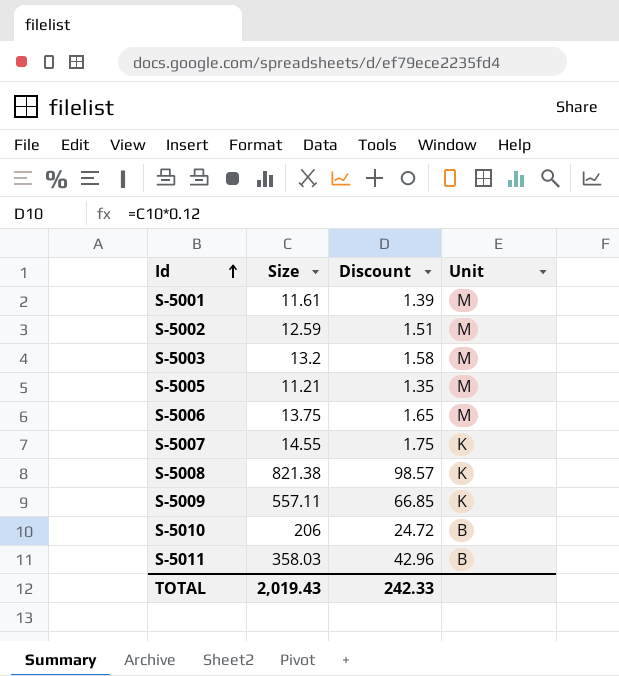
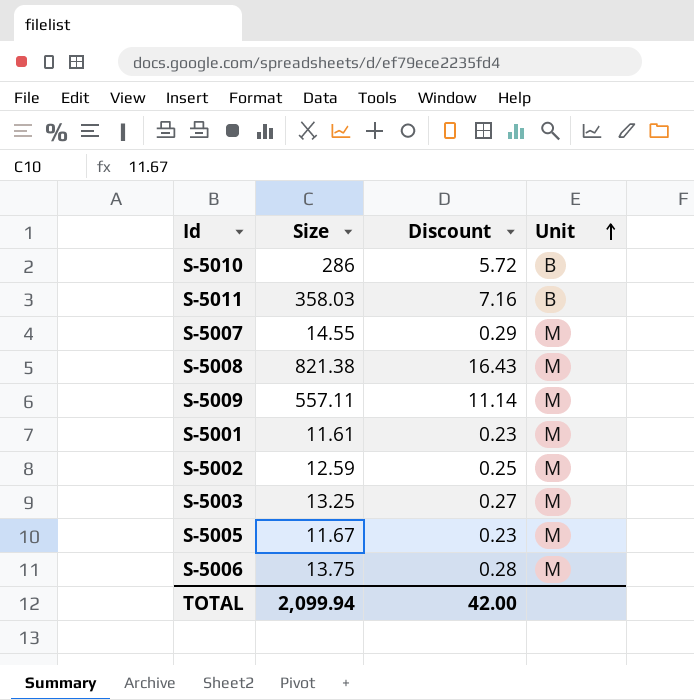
row order: Id ascending -> Unit ascending
column Discount | formula: [Size] * 0.12 -> [Size] * 0.02
S-5010 | Size: 206 -> 286
S-5007 | Unit: K -> M
S-5008 | Unit: K -> M
S-5009 | Unit: K -> M
S-5003 | Size: 13.2 -> 13.25
S-5005 | Size: 11.21 -> 11.67
TOTAL | Size: 2,019.43 -> 2,099.94
TOTAL | Discount: 242.33 -> 42.00

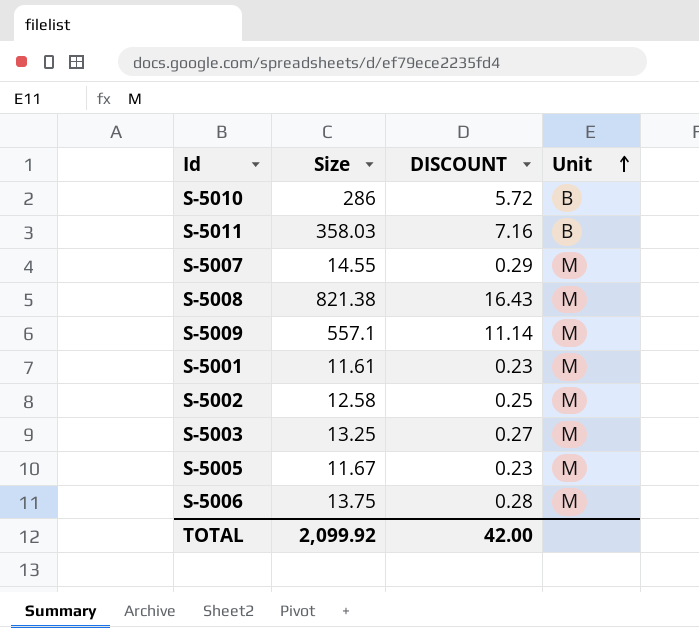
column name: Discount -> DISCOUNT
S-5009 | Size: 557.11 -> 557.1
S-5002 | Size: 12.59 -> 12.58
TOTAL | Size: 2,099.94 -> 2,099.92

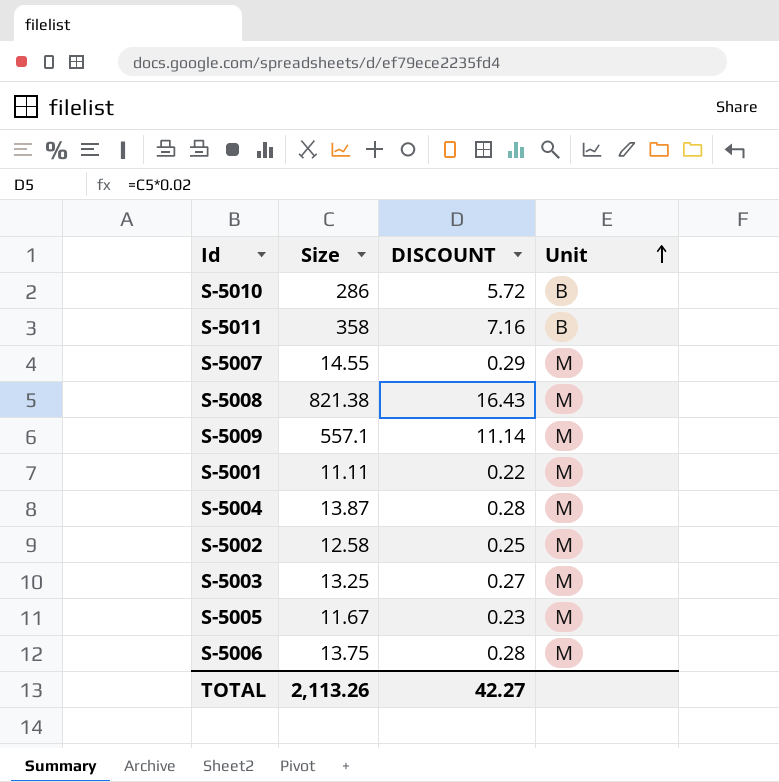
S-5011 | Size: 358.03 -> 358
S-5001 | Size: 11.61 -> 11.11
S-5001 | DISCOUNT: 0.23 -> 0.22
row S-5004: none -> 13.87 | 0.28 | M
TOTAL | Size: 2,099.92 -> 2,113.26
TOTAL | DISCOUNT: 42.00 -> 42.27

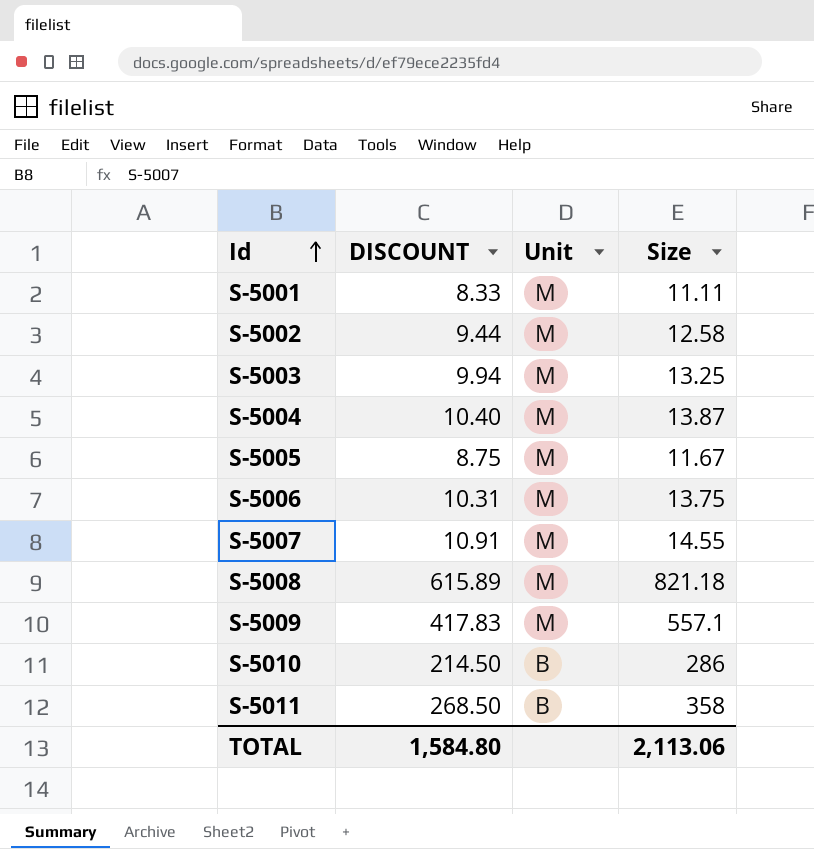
row order: Unit ascending -> Id ascending
column DISCOUNT | formula: [Size] * 0.02 -> [Size] * 0.75
column Size | position: 2 -> 4
S-5008 | Size: 821.38 -> 821.18
TOTAL | DISCOUNT: 42.27 -> 1,584.80
TOTAL | Size: 2,113.26 -> 2,113.06

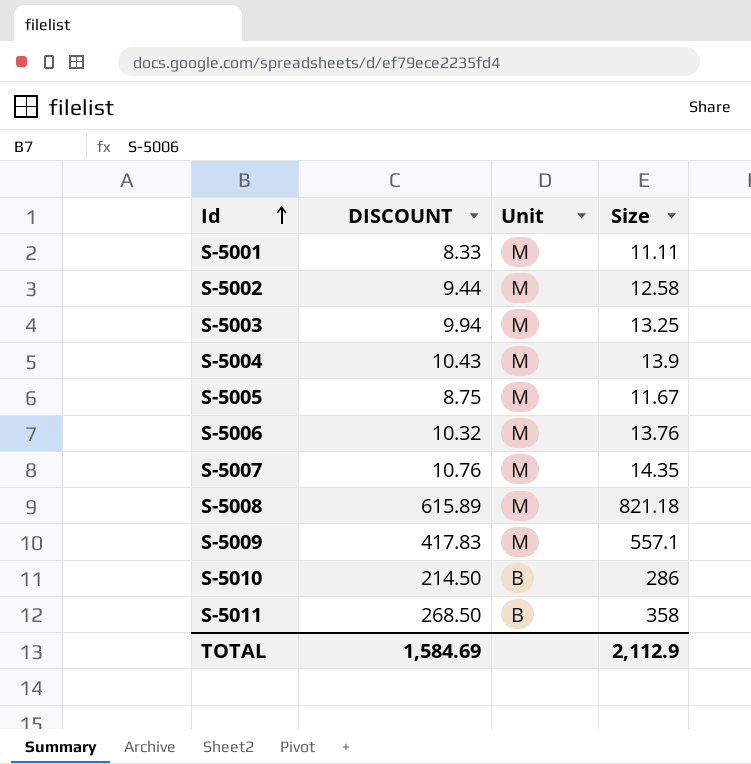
S-5004 | DISCOUNT: 10.40 -> 10.43
S-5004 | Size: 13.87 -> 13.9
S-5006 | DISCOUNT: 10.31 -> 10.32
S-5006 | Size: 13.75 -> 13.76
S-5007 | DISCOUNT: 10.91 -> 10.76
S-5007 | Size: 14.55 -> 14.35
TOTAL | DISCOUNT: 1,584.80 -> 1,584.69
TOTAL | Size: 2,113.06 -> 2,112.9

